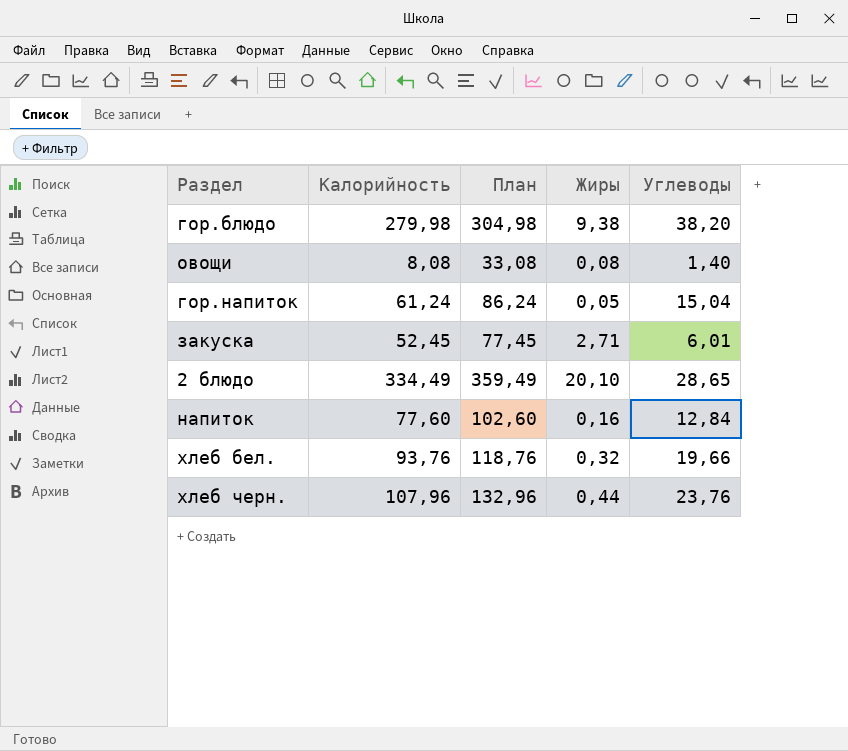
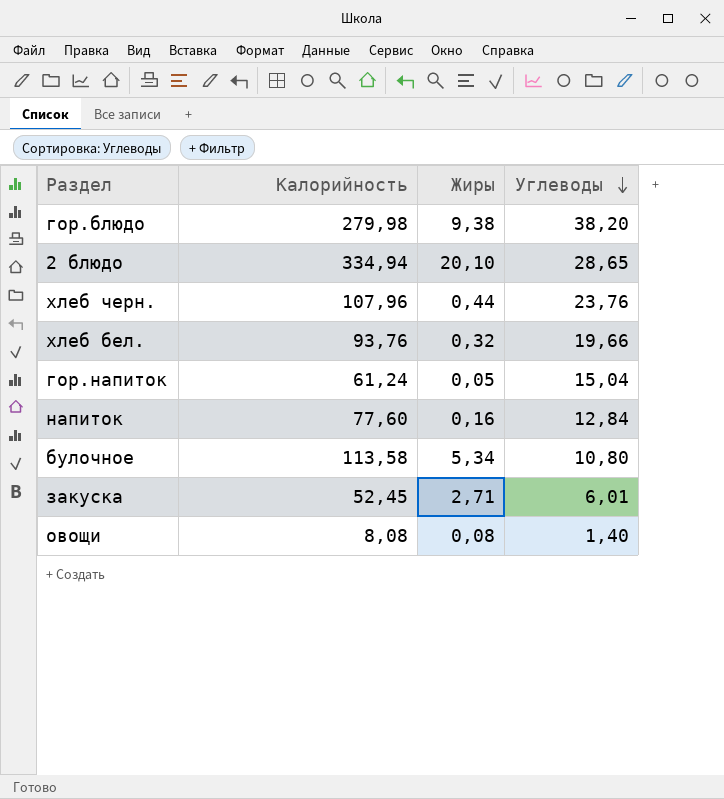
row order: none -> Углеводы descending
column План | formula: [Калорийность] + 25 -> none
2 блюдо | Калорийность: 334,49 -> 334,94
row булочное: none -> 113,58 | 5,34 | 10,80

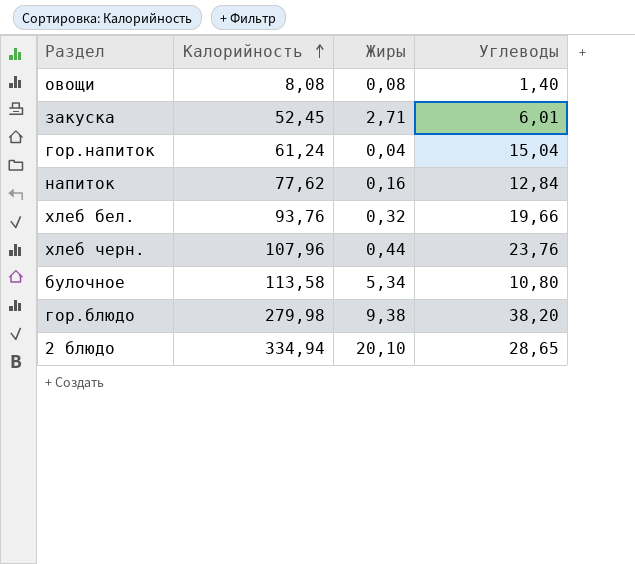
row order: Углеводы descending -> Калорийность ascending
гор.напиток | Жиры: 0,05 -> 0,04
напиток | Калорийность: 77,60 -> 77,62

